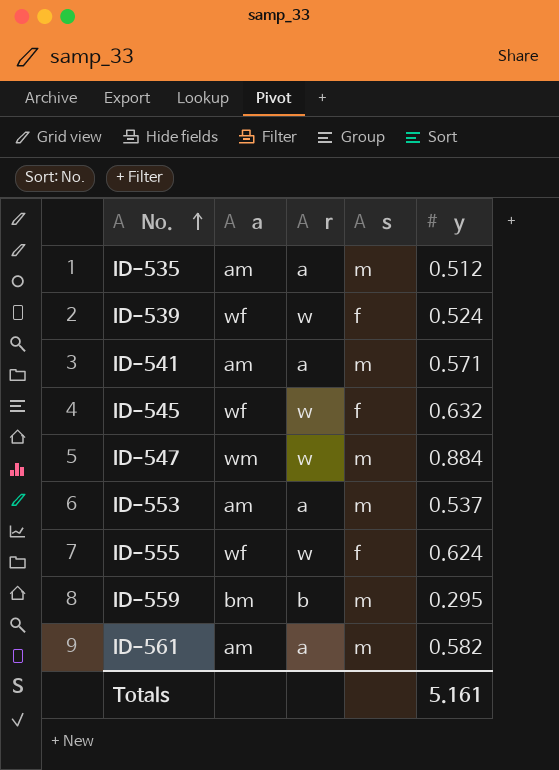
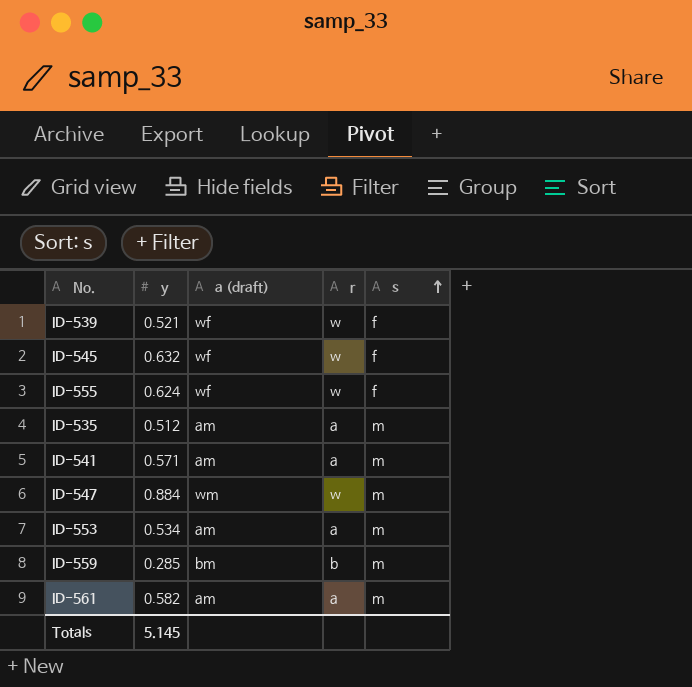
row order: No. ascending -> s ascending
column y | position: 5 -> 2
column name: a -> a (draft)
ID-539 | y: 0.524 -> 0.521
ID-553 | y: 0.537 -> 0.534
ID-559 | y: 0.295 -> 0.285
Totals | y: 5.161 -> 5.145

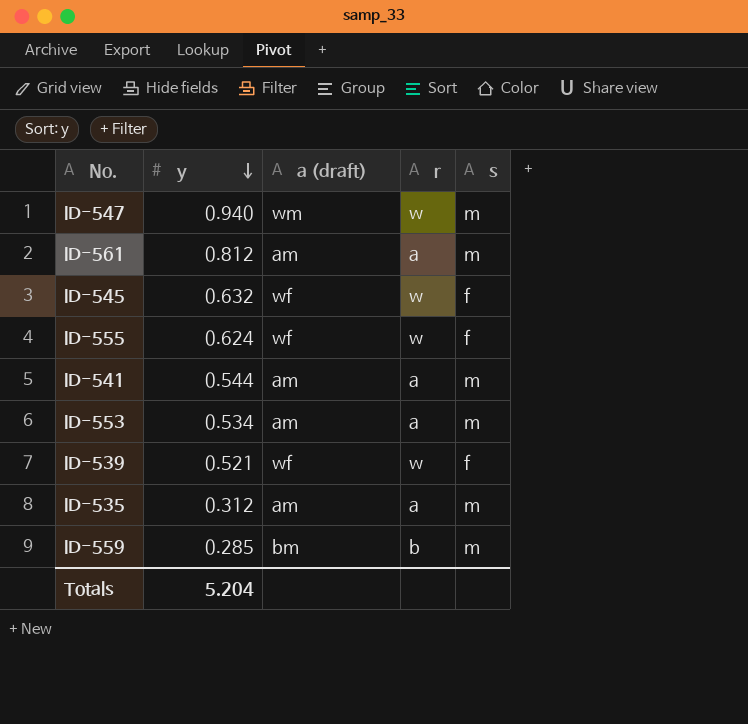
row order: s ascending -> y descending
ID-547 | y: 0.884 -> 0.940
ID-561 | y: 0.582 -> 0.812
ID-541 | y: 0.571 -> 0.544
ID-535 | y: 0.512 -> 0.312
Totals | y: 5.145 -> 5.204

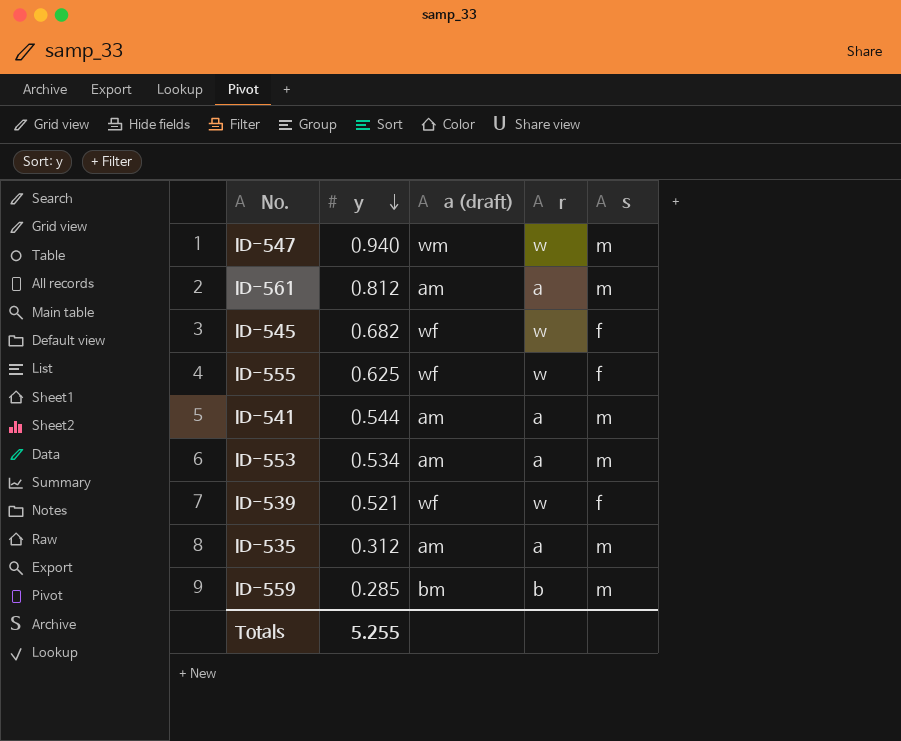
ID-545 | y: 0.632 -> 0.682
ID-555 | y: 0.624 -> 0.625
Totals | y: 5.204 -> 5.255

